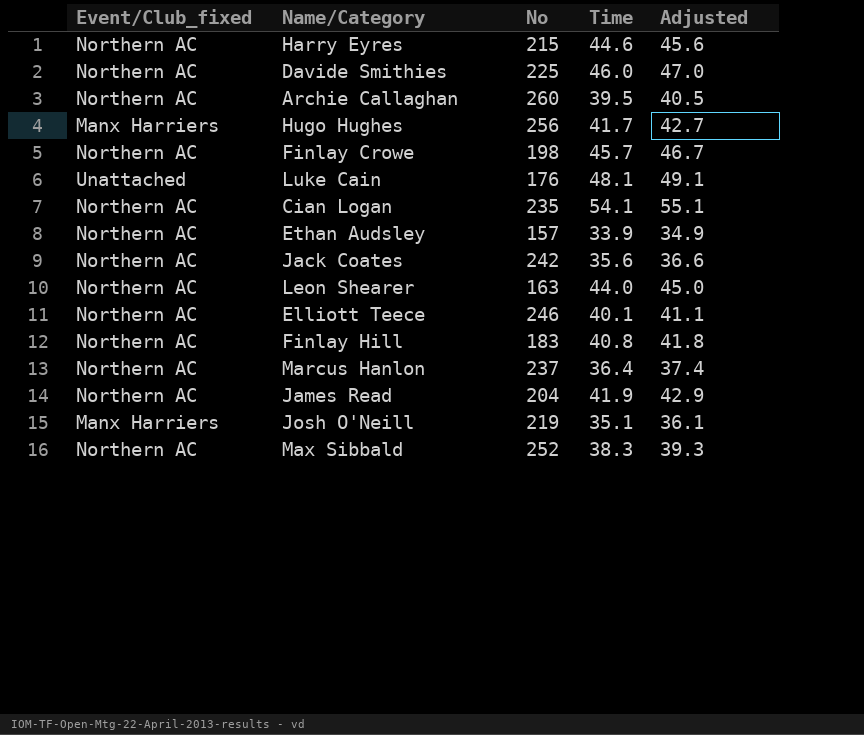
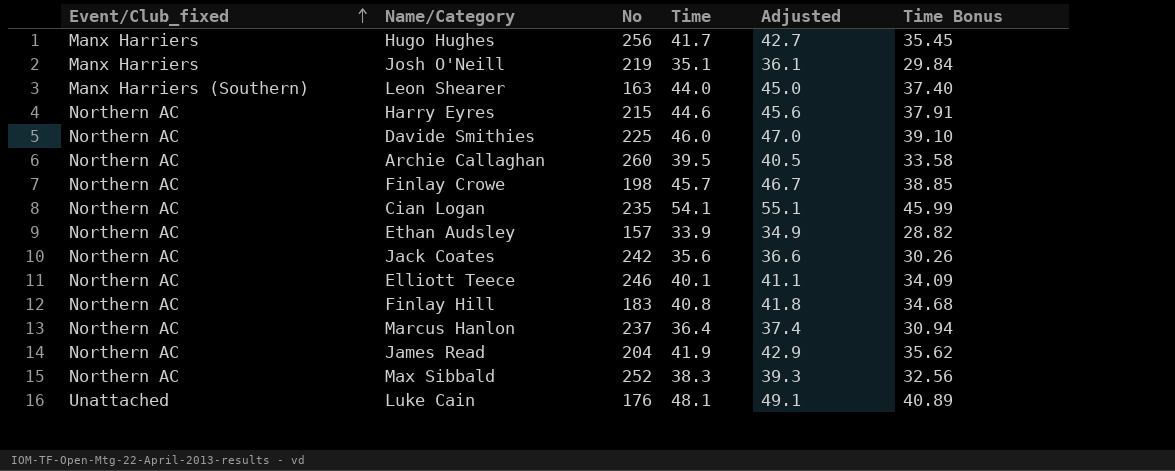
row order: none -> Event/Club_fixed ascending
column Time Bonus | formula: none -> [Time] * 0.85
Leon Shearer | Event/Club_fixed: Northern AC -> Manx Harriers (Southern)

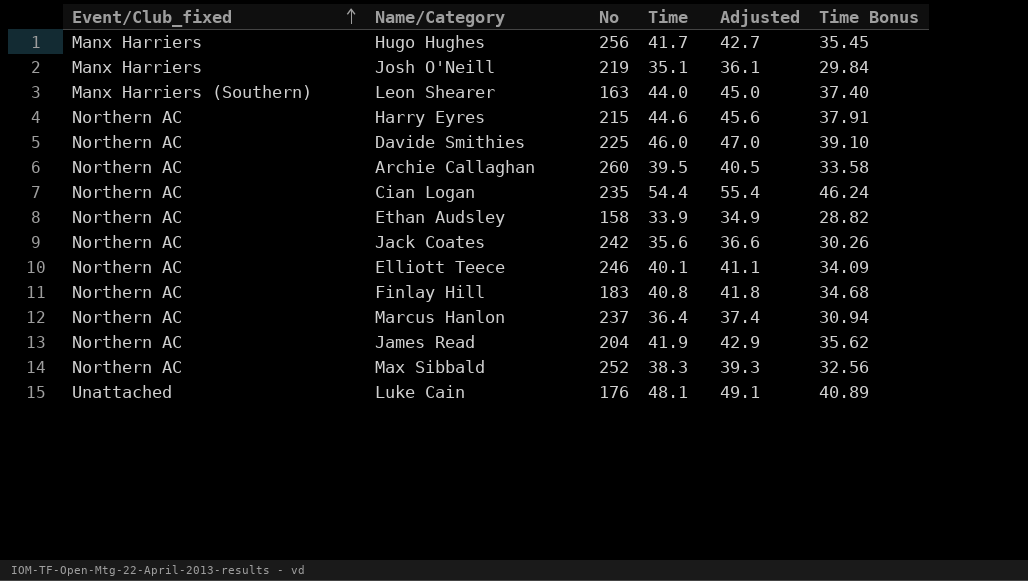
row Finlay Crowe: Northern AC | 198 | 45.7 | 46.7 | 38.85 -> none
Cian Logan | Time: 54.1 -> 54.4
Cian Logan | Adjusted: 55.1 -> 55.4
Cian Logan | Time Bonus: 45.99 -> 46.24
Ethan Audsley | No: 157 -> 158

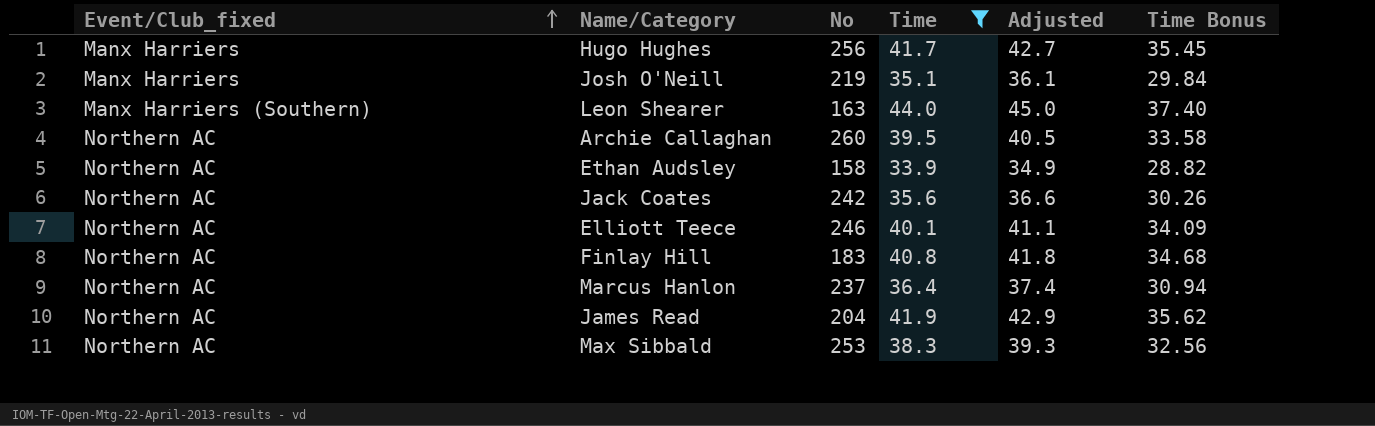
filter: none -> Time <= 44.0
Max Sibbald | No: 252 -> 253

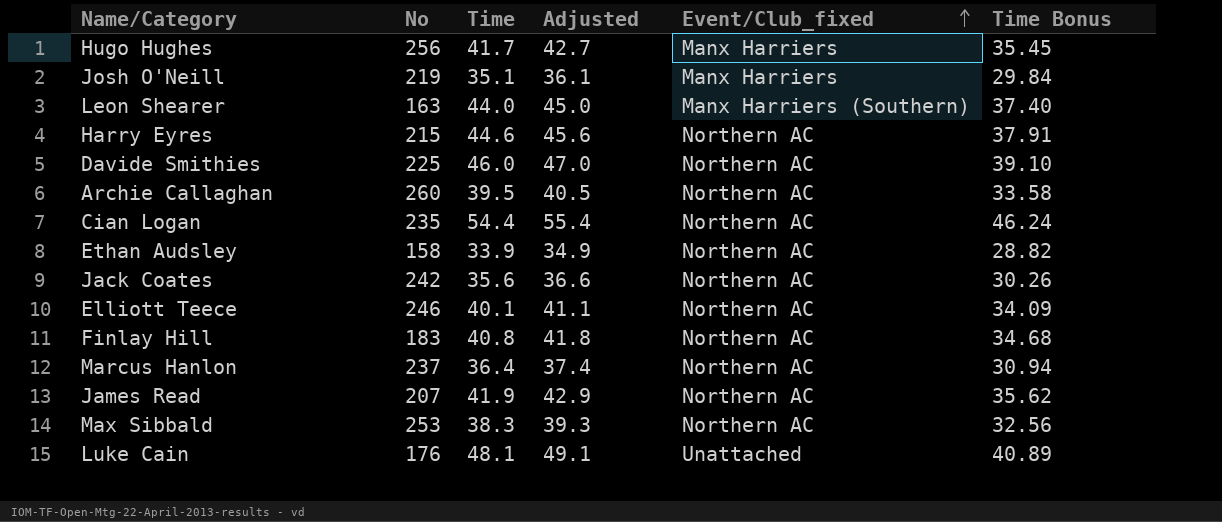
filter: Time <= 44.0 -> none
column Event/Club_fixed | position: 1 -> 5
James Read | No: 204 -> 207

